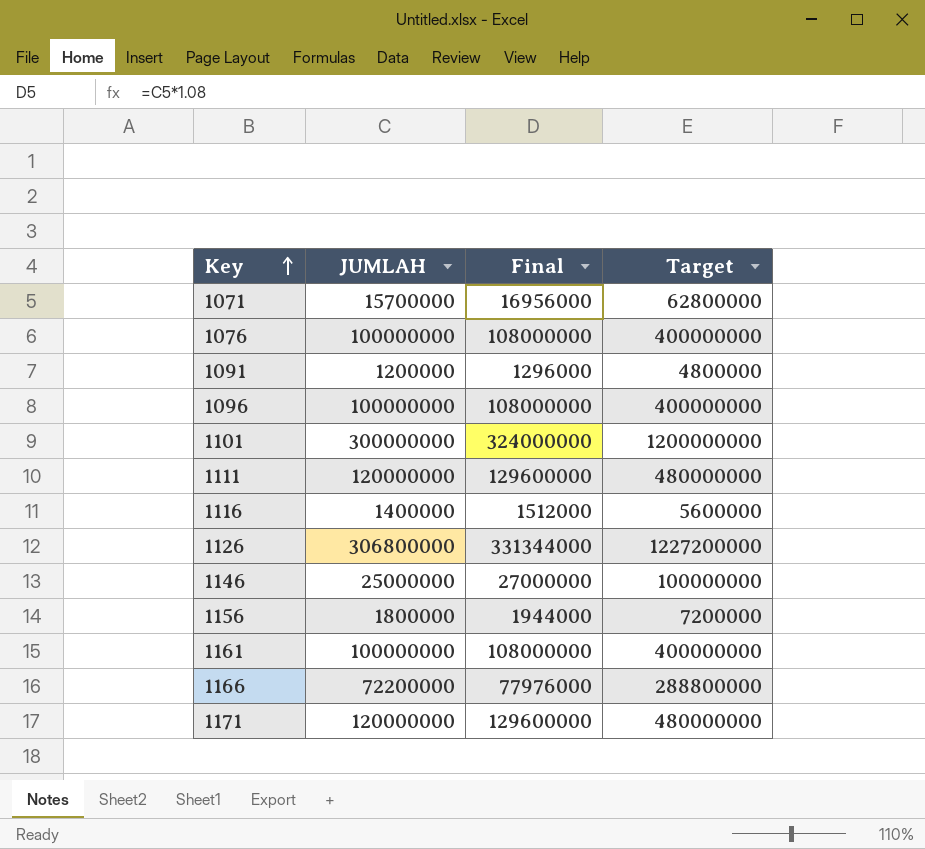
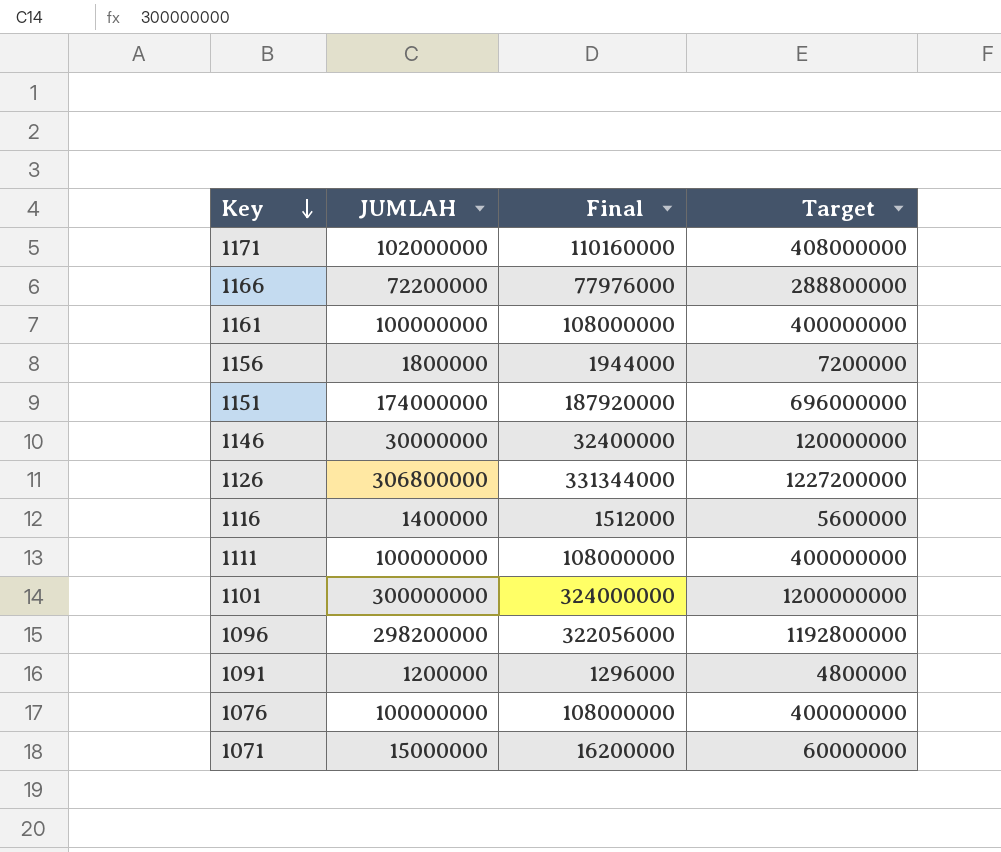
row order: Key ascending -> Key descending
1171 | JUMLAH: 120000000 -> 102000000
1171 | Final: 129600000 -> 110160000
1171 | Target: 480000000 -> 408000000
row 1151: none -> 174000000 | 187920000 | 696000000
1146 | JUMLAH: 25000000 -> 30000000
1146 | Final: 27000000 -> 32400000
1146 | Target: 100000000 -> 120000000
1111 | JUMLAH: 120000000 -> 100000000
1111 | Final: 129600000 -> 108000000
1111 | Target: 480000000 -> 400000000
1096 | JUMLAH: 100000000 -> 298200000
1096 | Final: 108000000 -> 322056000
1096 | Target: 400000000 -> 1192800000
1071 | JUMLAH: 15700000 -> 15000000
1071 | Final: 16956000 -> 16200000
1071 | Target: 62800000 -> 60000000

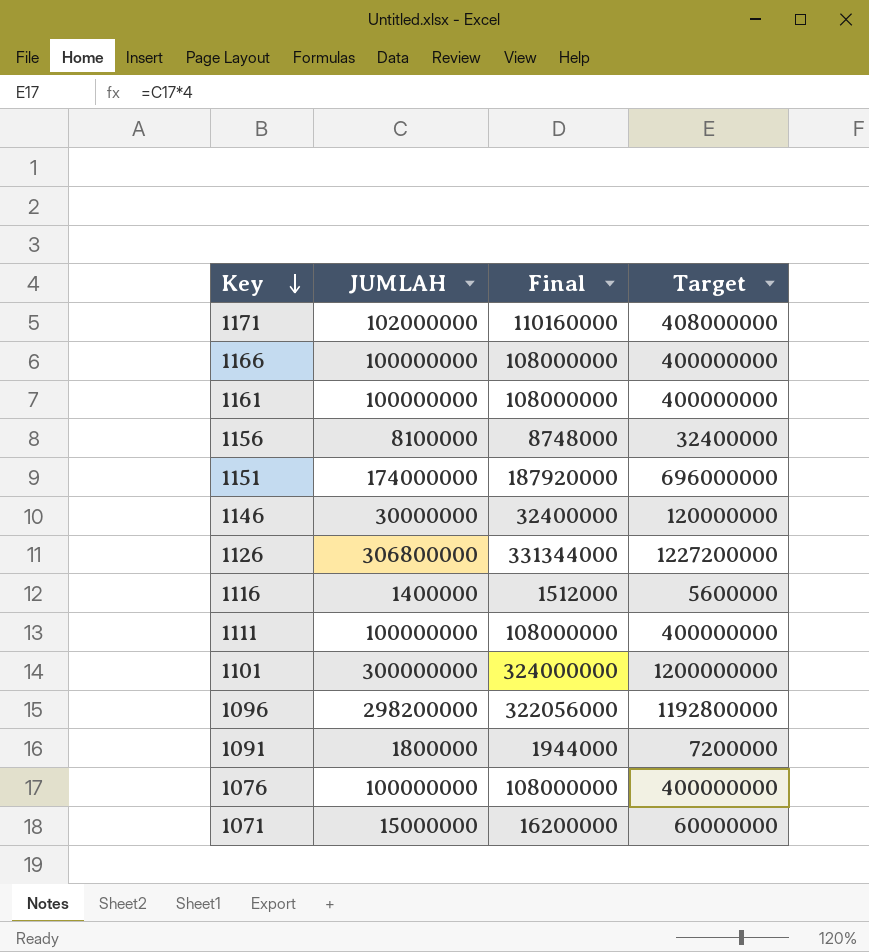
1166 | JUMLAH: 72200000 -> 100000000
1166 | Final: 77976000 -> 108000000
1166 | Target: 288800000 -> 400000000
1156 | JUMLAH: 1800000 -> 8100000
1156 | Final: 1944000 -> 8748000
1156 | Target: 7200000 -> 32400000
1091 | JUMLAH: 1200000 -> 1800000
1091 | Final: 1296000 -> 1944000
1091 | Target: 4800000 -> 7200000

